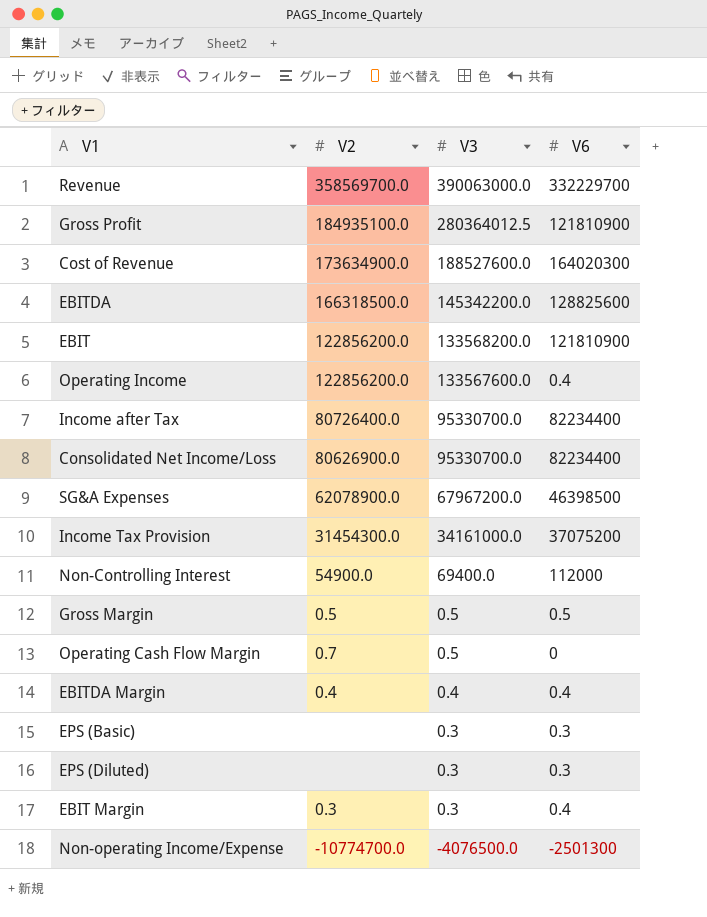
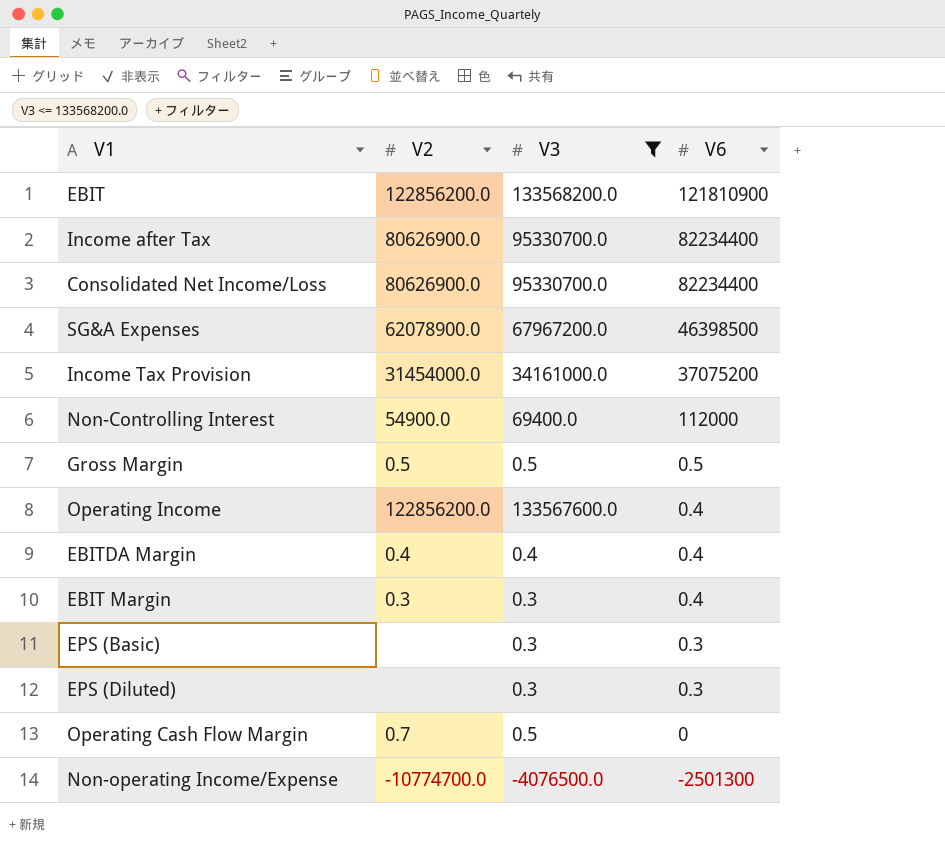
filter: none -> V3 <= 133568200.0
row order: V3 descending -> V6 descending
Income after Tax | V2: 80726400.0 -> 80626900.0
Income Tax Provision | V2: 31454300.0 -> 31454000.0

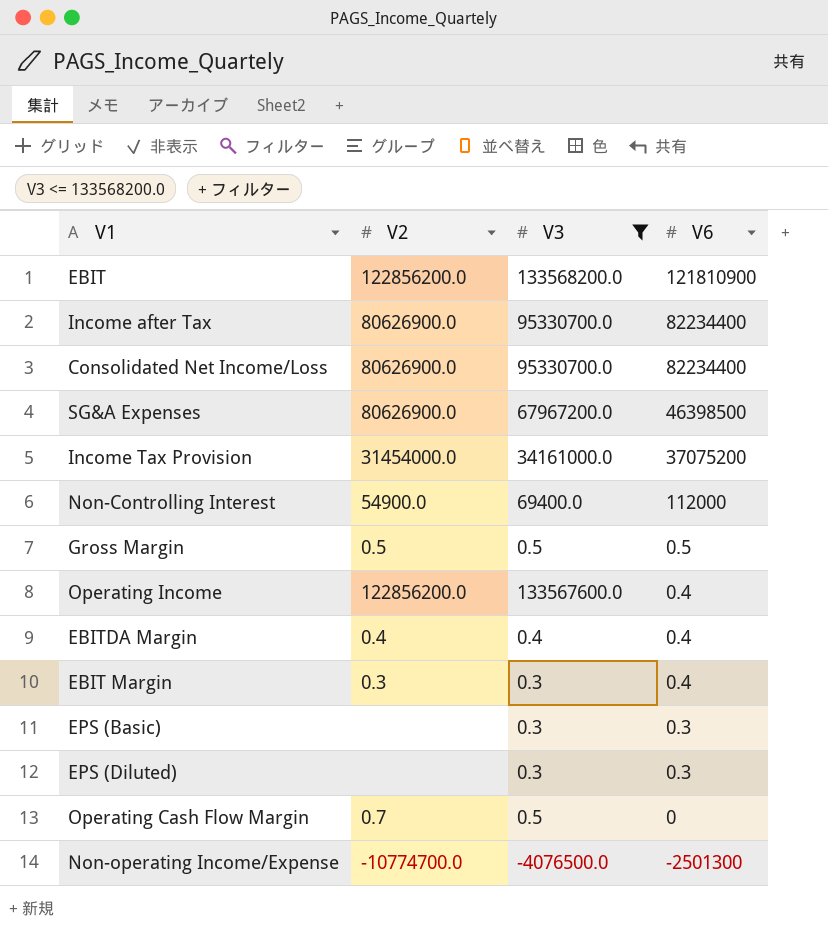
SG&A Expenses | V2: 62078900.0 -> 80626900.0

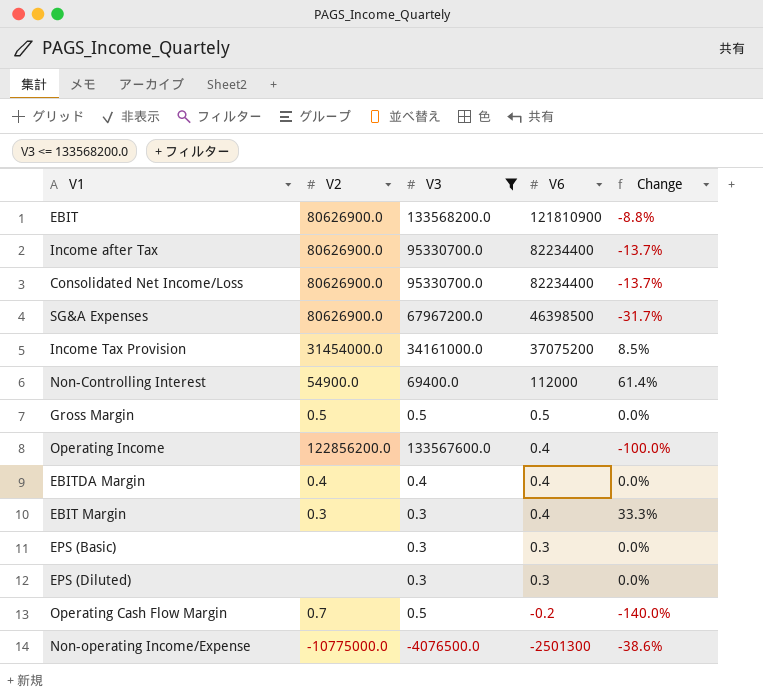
column Change | formula: none -> ([V6] - [V3]) / [V3]
EBIT | V2: 122856200.0 -> 80626900.0
Operating Cash Flow Margin | V6: 0 -> -0.2
Non-operating Income/Expense | V2: -10774700.0 -> -10775000.0

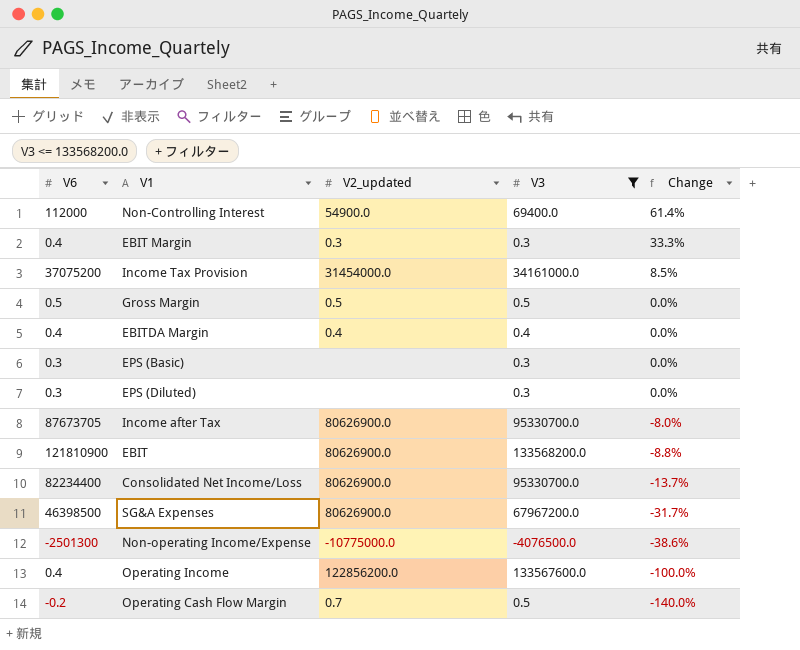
row order: V6 descending -> Change descending
column V6 | position: 4 -> 1
column name: V2 -> V2_updated
Income after Tax | V6: 82234400 -> 87673705
Income after Tax | Change: -13.7% -> -8.0%

